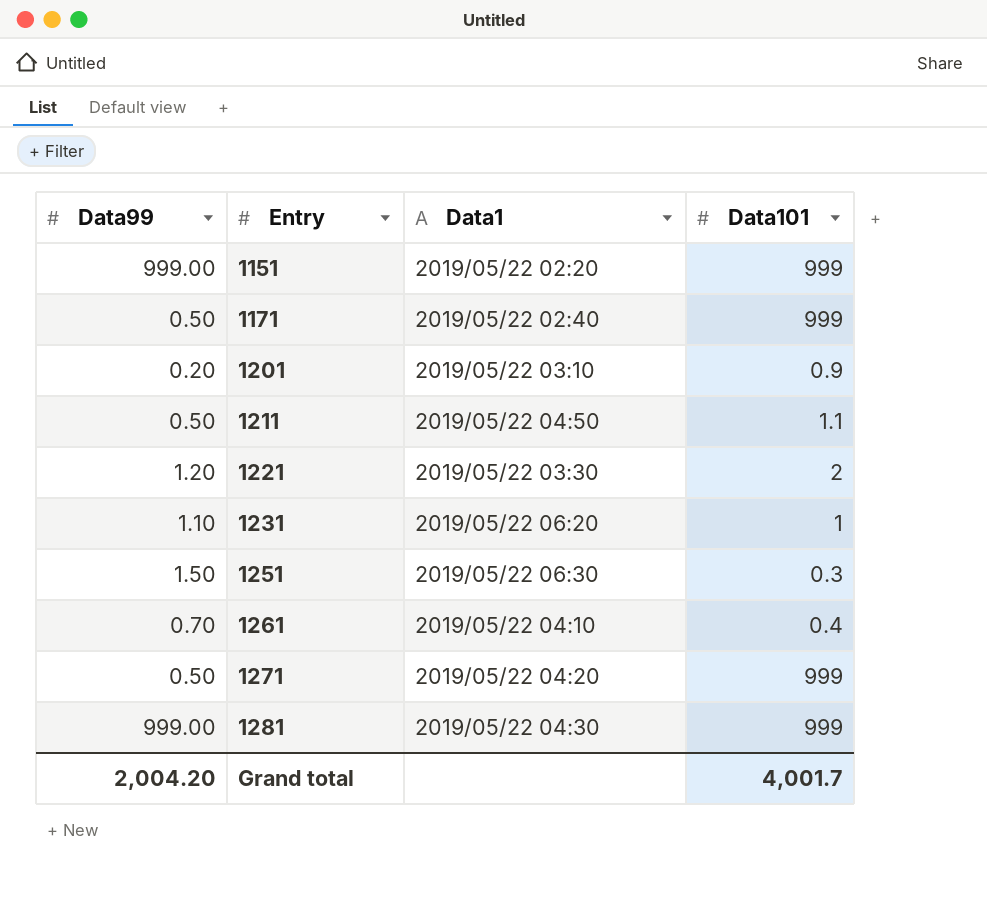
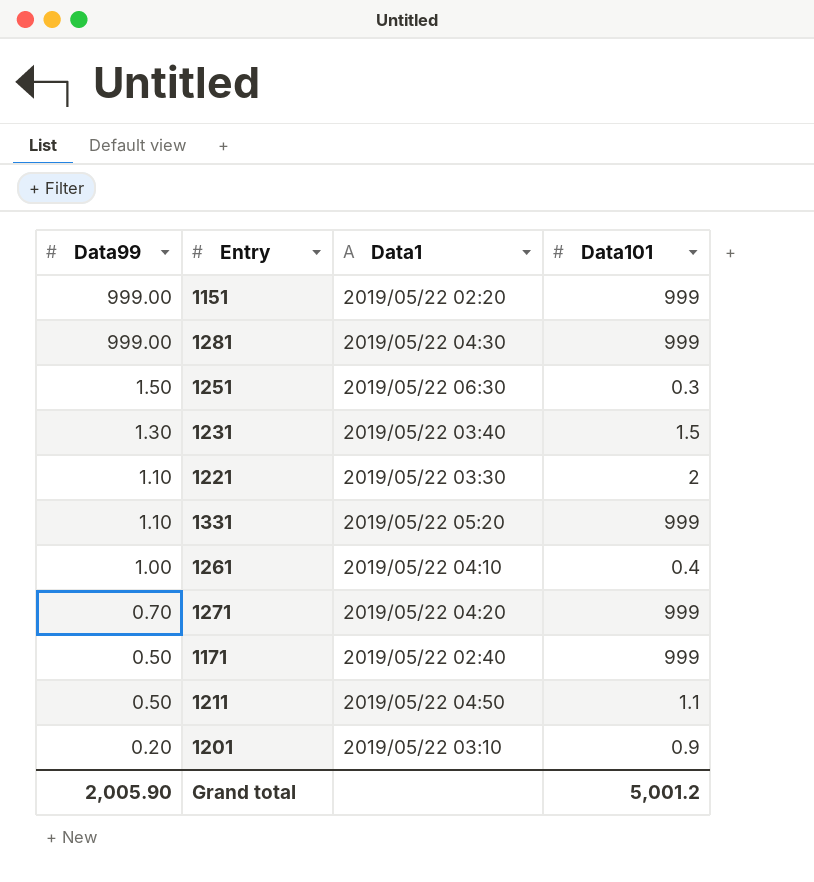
row order: Entry ascending -> Data99 descending
1231 | Data99: 1.10 -> 1.30
1231 | Data1: 2019/05/22 06:20 -> 2019/05/22 03:40
1231 | Data101: 1 -> 1.5
1221 | Data99: 1.20 -> 1.10
row 1331: none -> 1.10 | 2019/05/22 05:20 | 999
1261 | Data99: 0.70 -> 1.00
1271 | Data99: 0.50 -> 0.70
Grand total | Data99: 2,004.20 -> 2,005.90
Grand total | Data101: 4,001.7 -> 5,001.2

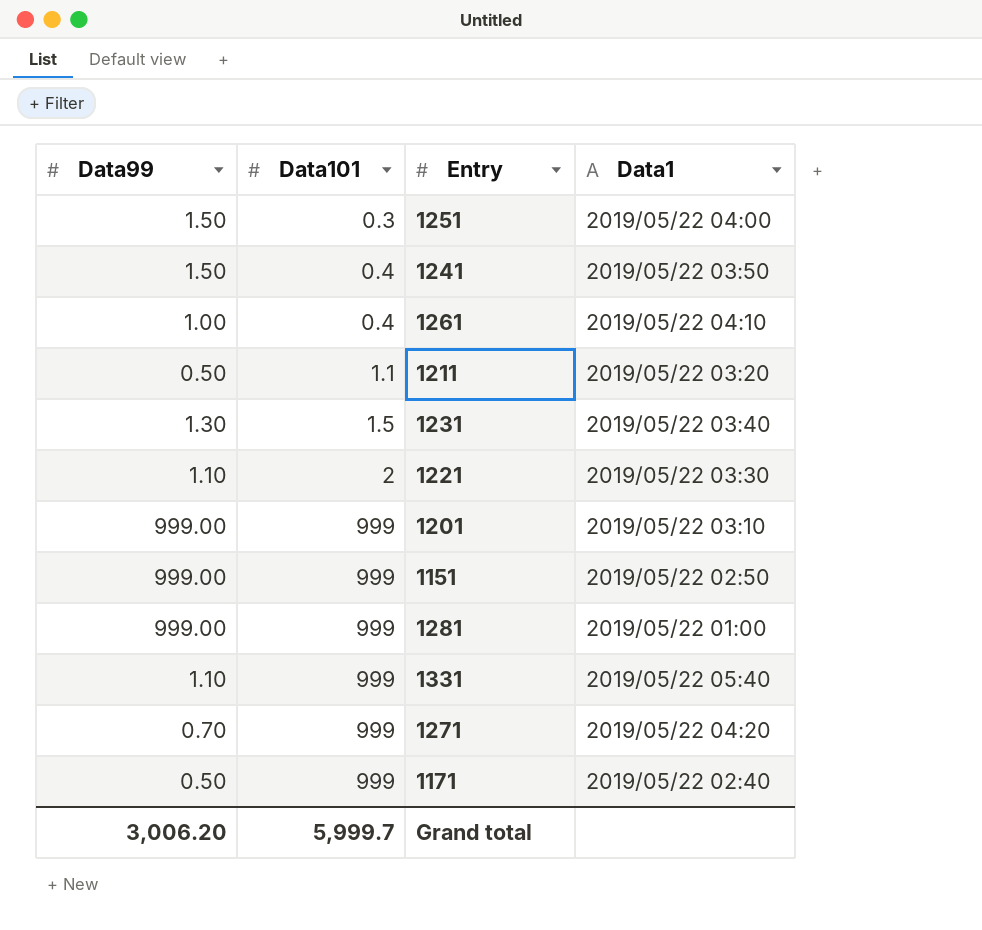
row order: Data99 descending -> Data101 ascending
column Data101 | position: 4 -> 2
1251 | Data1: 2019/05/22 06:30 -> 2019/05/22 04:00
row 1241: none -> 1.50 | 0.4 | 2019/05/22 03:50
1211 | Data1: 2019/05/22 04:50 -> 2019/05/22 03:20
1201 | Data99: 0.20 -> 999.00
1201 | Data101: 0.9 -> 999
1151 | Data1: 2019/05/22 02:20 -> 2019/05/22 02:50
1281 | Data1: 2019/05/22 04:30 -> 2019/05/22 01:00
1331 | Data1: 2019/05/22 05:20 -> 2019/05/22 05:40
Grand total | Data99: 2,005.90 -> 3,006.20
Grand total | Data101: 5,001.2 -> 5,999.7

